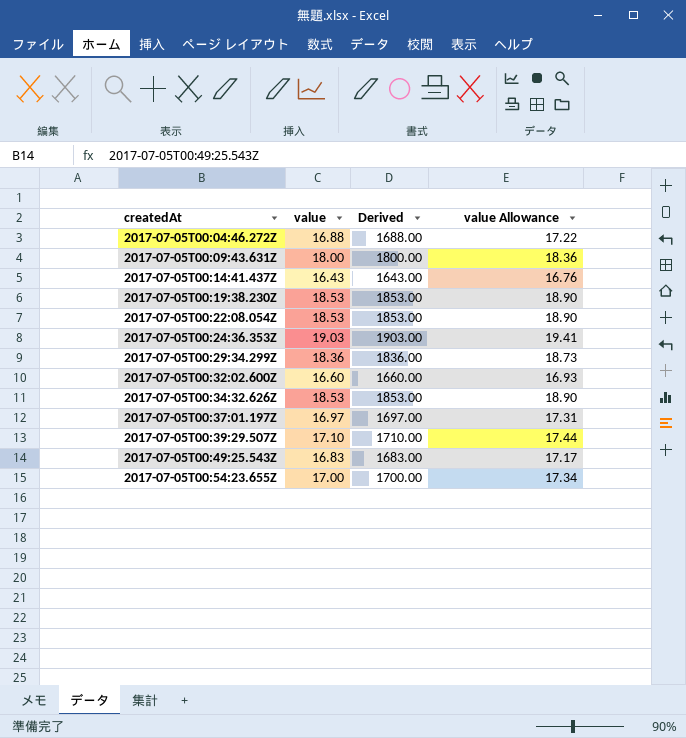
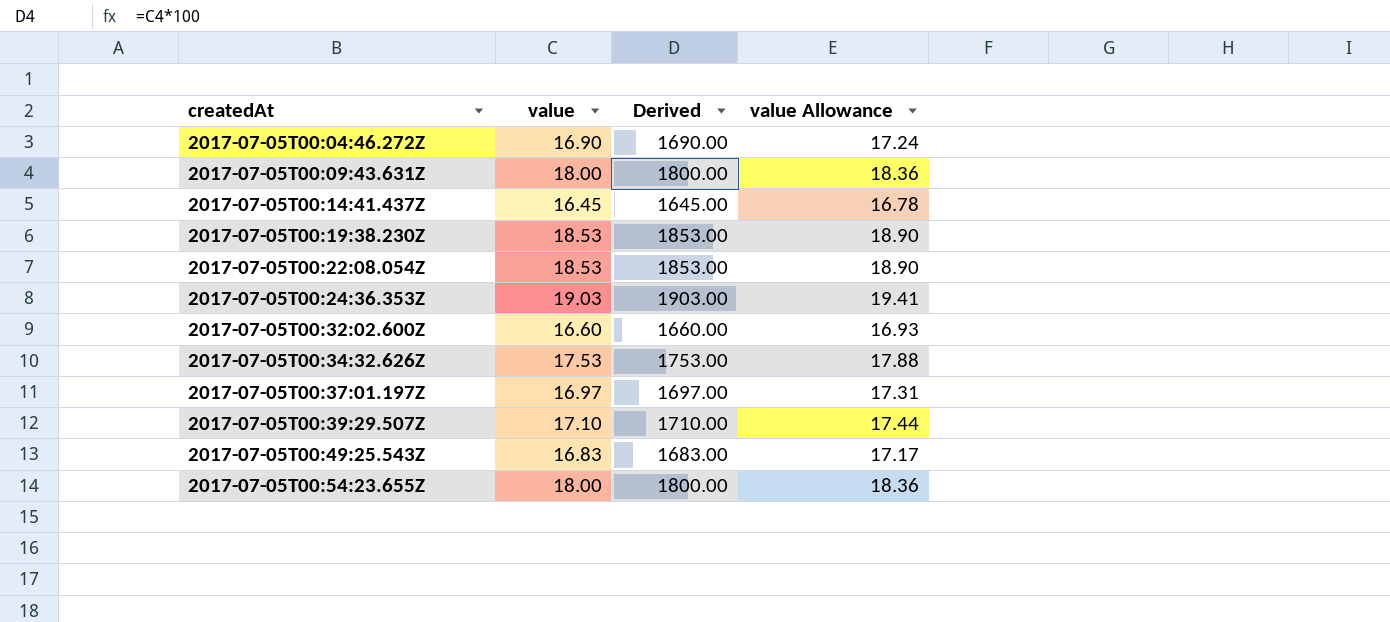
row 2017-07-05T00:29:34.299Z: 18.36 | 1836.00 | 18.73 -> none
2017-07-05T00:04:46.272Z | value: 16.88 -> 16.90
2017-07-05T00:04:46.272Z | Derived: 1688.00 -> 1690.00
2017-07-05T00:04:46.272Z | value Allowance: 17.22 -> 17.24
2017-07-05T00:14:41.437Z | value: 16.43 -> 16.45
2017-07-05T00:14:41.437Z | Derived: 1643.00 -> 1645.00
2017-07-05T00:14:41.437Z | value Allowance: 16.76 -> 16.78
2017-07-05T00:34:32.626Z | value: 18.53 -> 17.53
2017-07-05T00:34:32.626Z | Derived: 1853.00 -> 1753.00
2017-07-05T00:34:32.626Z | value Allowance: 18.90 -> 17.88
2017-07-05T00:54:23.655Z | value: 17.00 -> 18.00
2017-07-05T00:54:23.655Z | Derived: 1700.00 -> 1800.00
2017-07-05T00:54:23.655Z | value Allowance: 17.34 -> 18.36

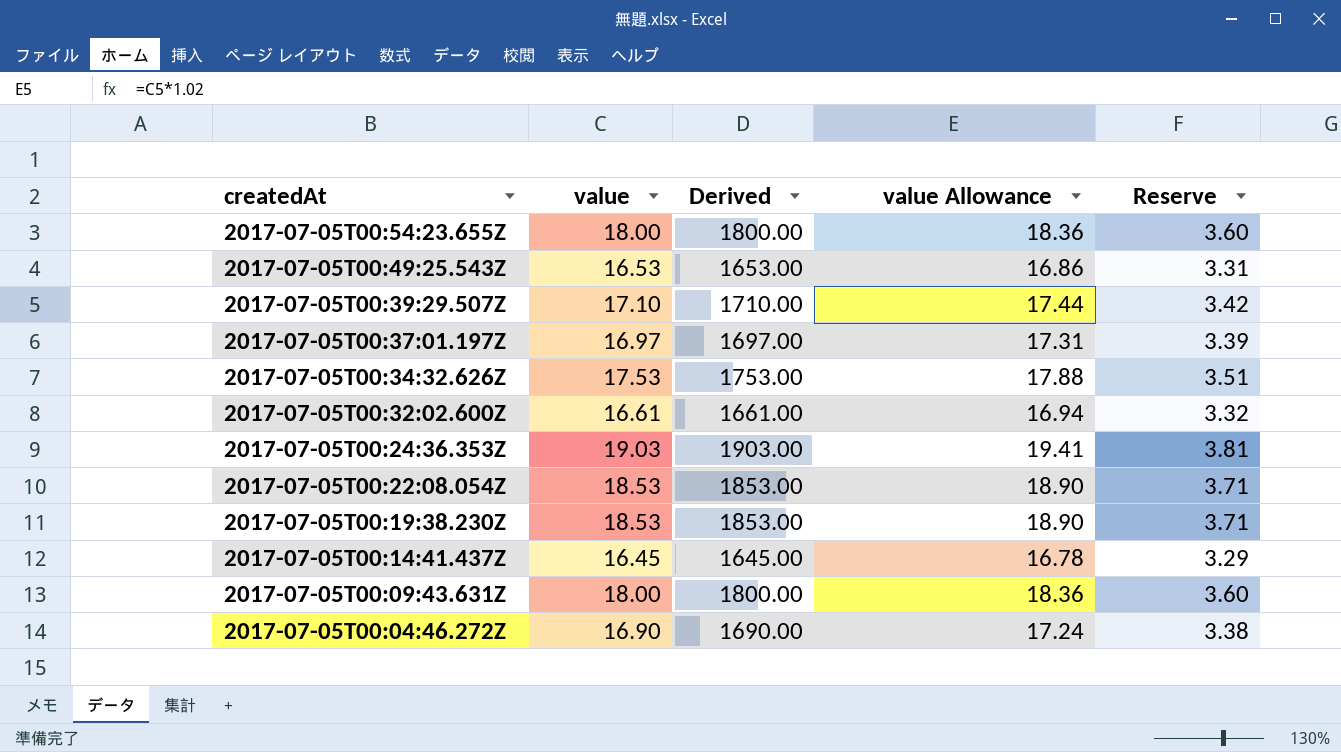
row order: createdAt ascending -> createdAt descending
column Reserve | formula: none -> [value] * 0.2
2017-07-05T00:49:25.543Z | value: 16.83 -> 16.53
2017-07-05T00:49:25.543Z | Derived: 1683.00 -> 1653.00
2017-07-05T00:49:25.543Z | value Allowance: 17.17 -> 16.86
2017-07-05T00:32:02.600Z | value: 16.60 -> 16.61
2017-07-05T00:32:02.600Z | Derived: 1660.00 -> 1661.00
2017-07-05T00:32:02.600Z | value Allowance: 16.93 -> 16.94

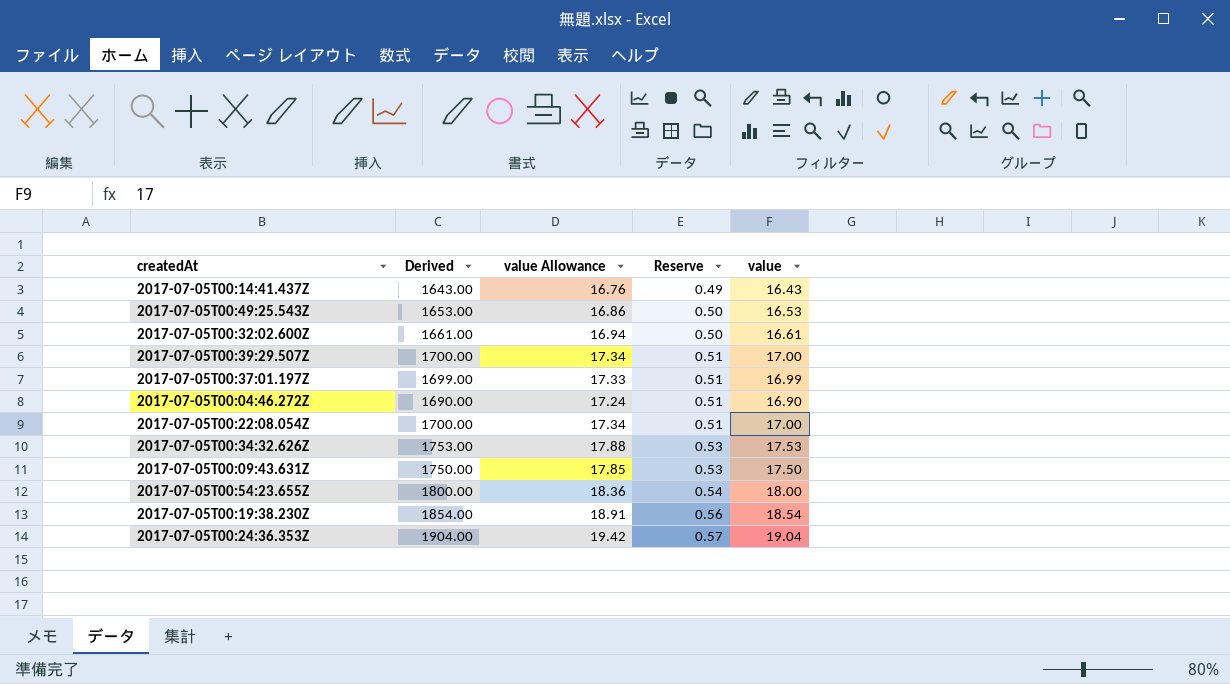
row order: createdAt descending -> Reserve ascending
column Reserve | formula: [value] * 0.2 -> [value] * 0.03
column value | position: 2 -> 5
2017-07-05T00:14:41.437Z | Derived: 1645.00 -> 1643.00
2017-07-05T00:14:41.437Z | value Allowance: 16.78 -> 16.76
2017-07-05T00:14:41.437Z | value: 16.45 -> 16.43
2017-07-05T00:39:29.507Z | Derived: 1710.00 -> 1700.00
2017-07-05T00:39:29.507Z | value Allowance: 17.44 -> 17.34
2017-07-05T00:39:29.507Z | value: 17.10 -> 17.00
2017-07-05T00:37:01.197Z | Derived: 1697.00 -> 1699.00
2017-07-05T00:37:01.197Z | value Allowance: 17.31 -> 17.33
2017-07-05T00:37:01.197Z | value: 16.97 -> 16.99
2017-07-05T00:22:08.054Z | Derived: 1853.00 -> 1700.00
2017-07-05T00:22:08.054Z | value Allowance: 18.90 -> 17.34
2017-07-05T00:22:08.054Z | value: 18.53 -> 17.00
2017-07-05T00:09:43.631Z | Derived: 1800.00 -> 1750.00
2017-07-05T00:09:43.631Z | value Allowance: 18.36 -> 17.85
2017-07-05T00:09:43.631Z | value: 18.00 -> 17.50
2017-07-05T00:19:38.230Z | Derived: 1853.00 -> 1854.00
2017-07-05T00:19:38.230Z | value Allowance: 18.90 -> 18.91
2017-07-05T00:19:38.230Z | value: 18.53 -> 18.54
2017-07-05T00:24:36.353Z | Derived: 1903.00 -> 1904.00
2017-07-05T00:24:36.353Z | value Allowance: 19.41 -> 19.42
2017-07-05T00:24:36.353Z | value: 19.03 -> 19.04

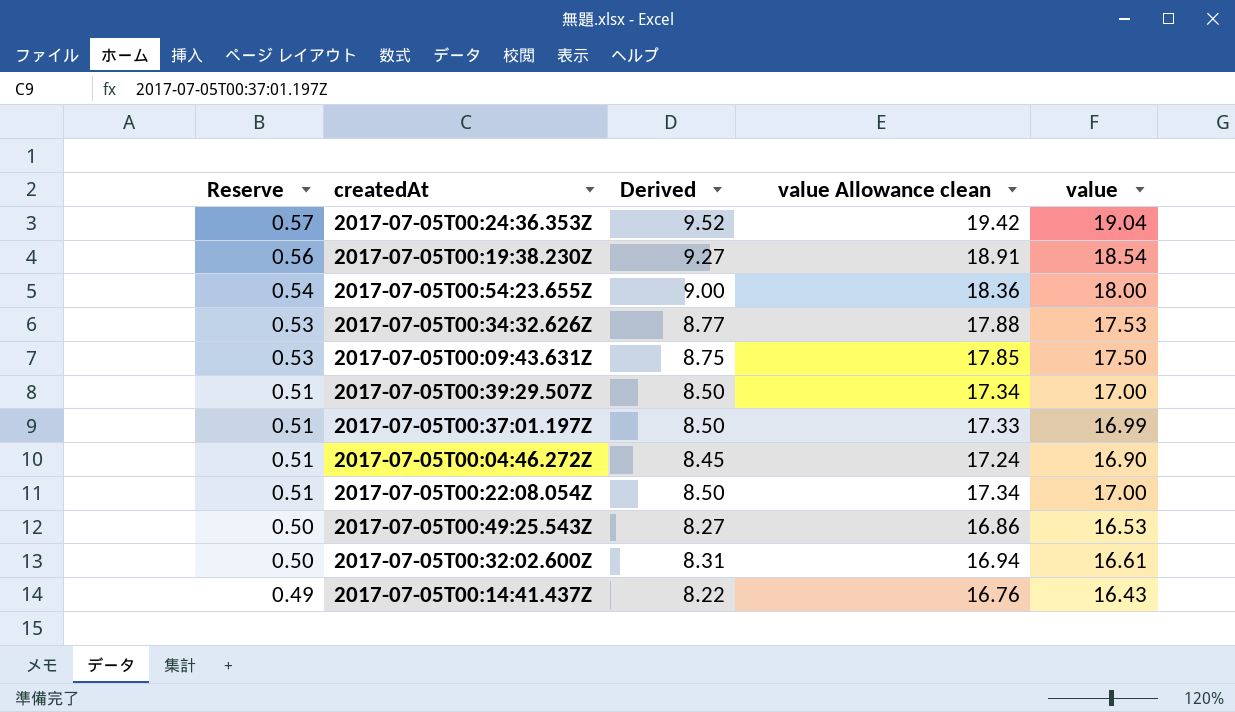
row order: Reserve ascending -> Reserve descending
column Reserve | position: 4 -> 1
column Derived | formula: [value] * 100 -> [value] * 0.5
column name: value Allowance -> value Allowance clean

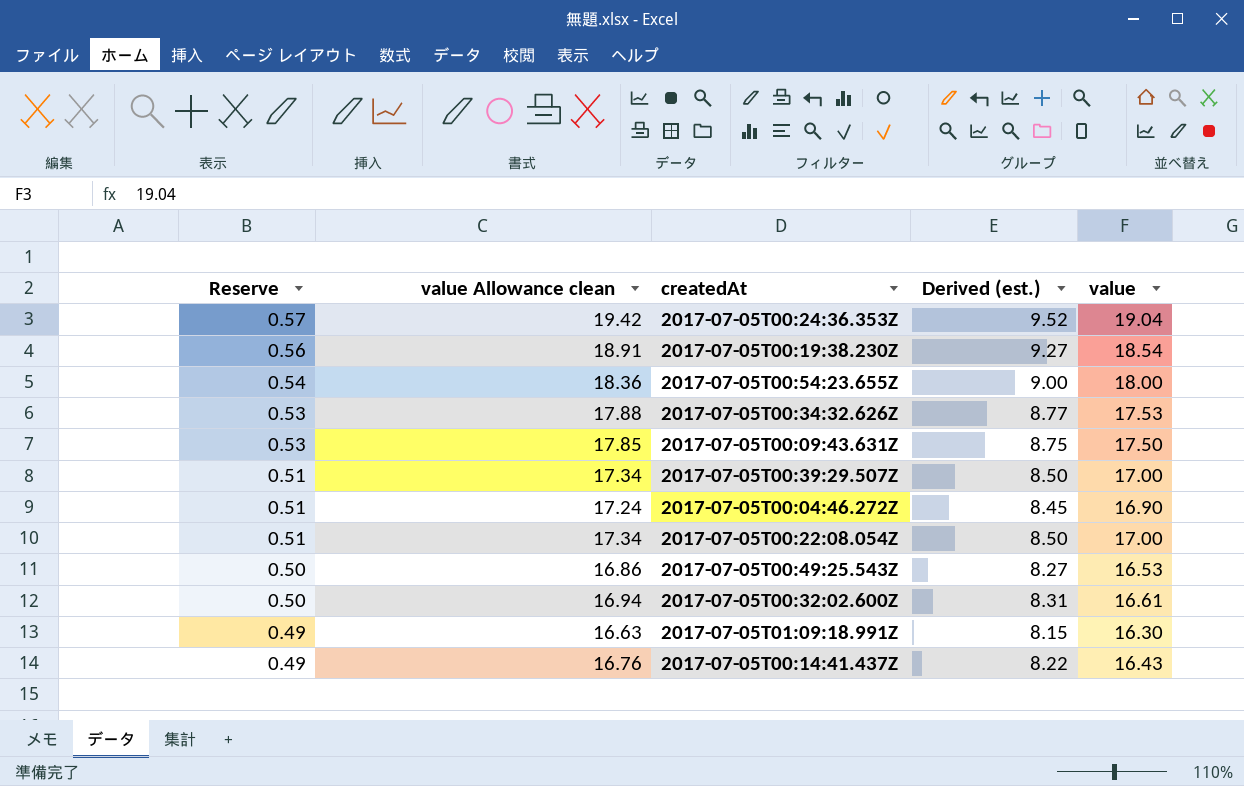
column value Allowance clean | position: 4 -> 2
column name: Derived -> Derived (est.)
row 2017-07-05T00:37:01.197Z: 0.51 | 8.50 | 17.33 | 16.99 -> none
row 2017-07-05T01:09:18.991Z: none -> 0.49 | 16.63 | 8.15 | 16.30

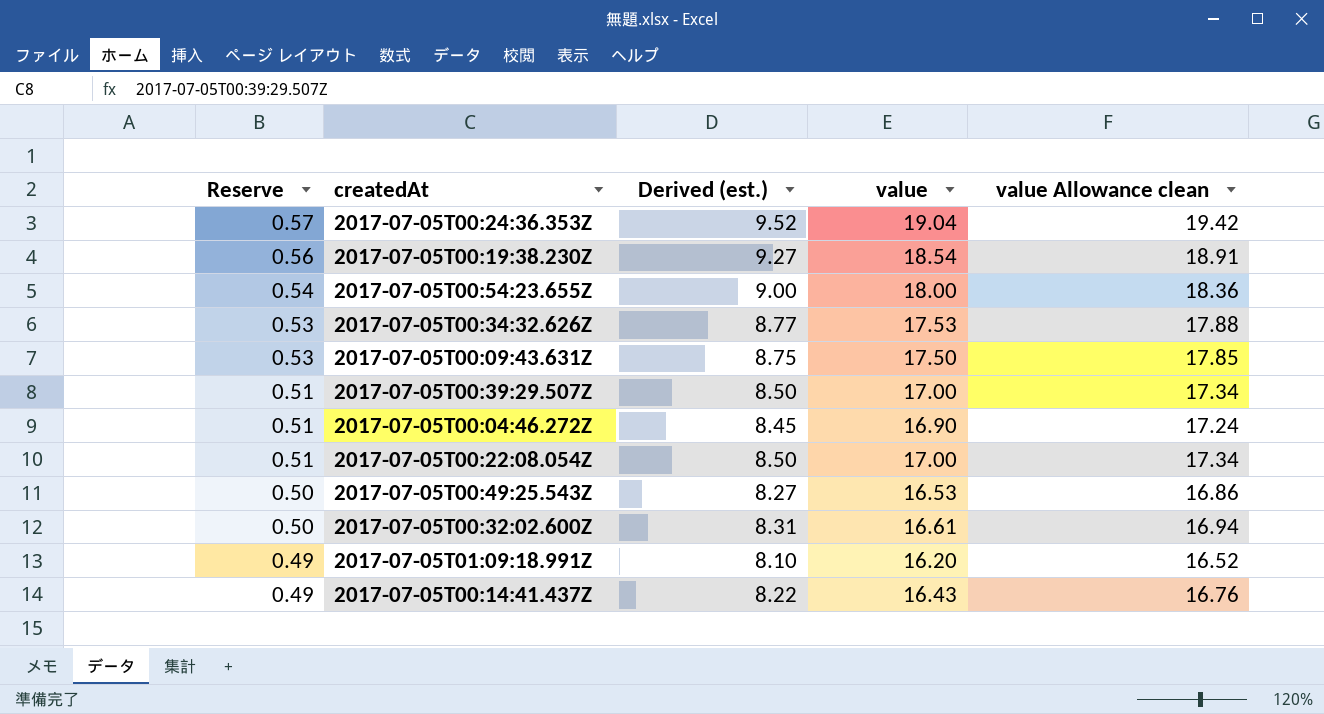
column value Allowance clean | position: 2 -> 5
2017-07-05T01:09:18.991Z | Derived (est.): 8.15 -> 8.10
2017-07-05T01:09:18.991Z | value: 16.30 -> 16.20
2017-07-05T01:09:18.991Z | value Allowance clean: 16.63 -> 16.52

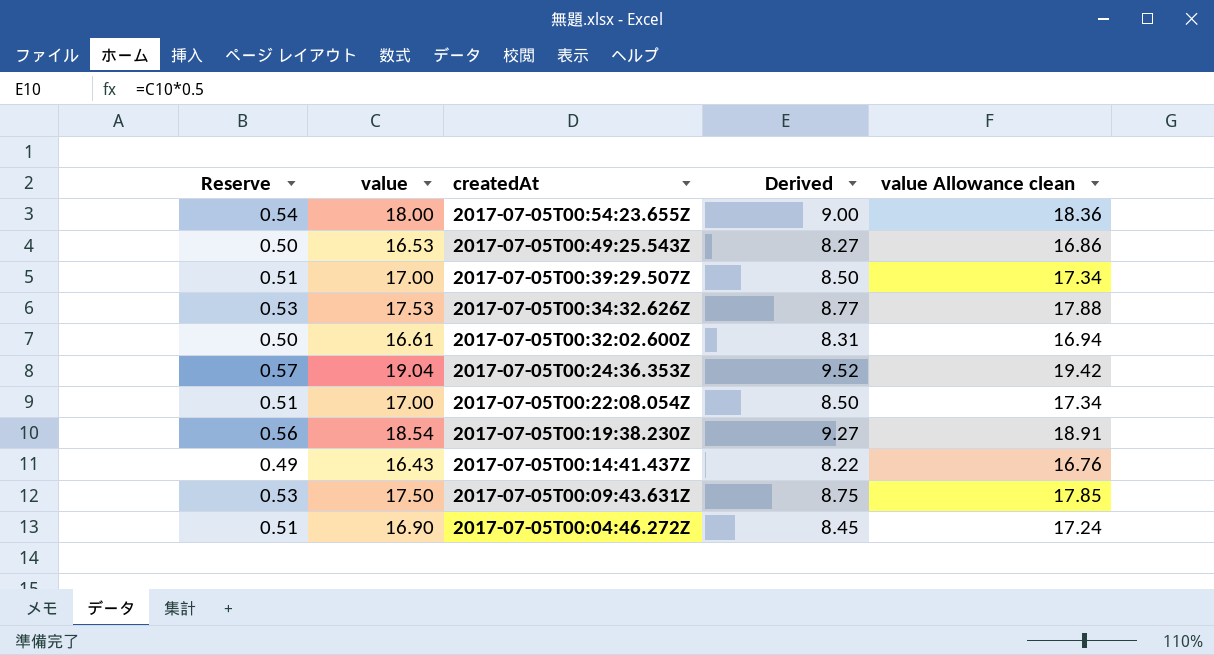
row order: Reserve descending -> createdAt descending
column value | position: 4 -> 2
column name: Derived (est.) -> Derived
row 2017-07-05T01:09:18.991Z: 0.49 | 8.10 | 16.20 | 16.52 -> none

